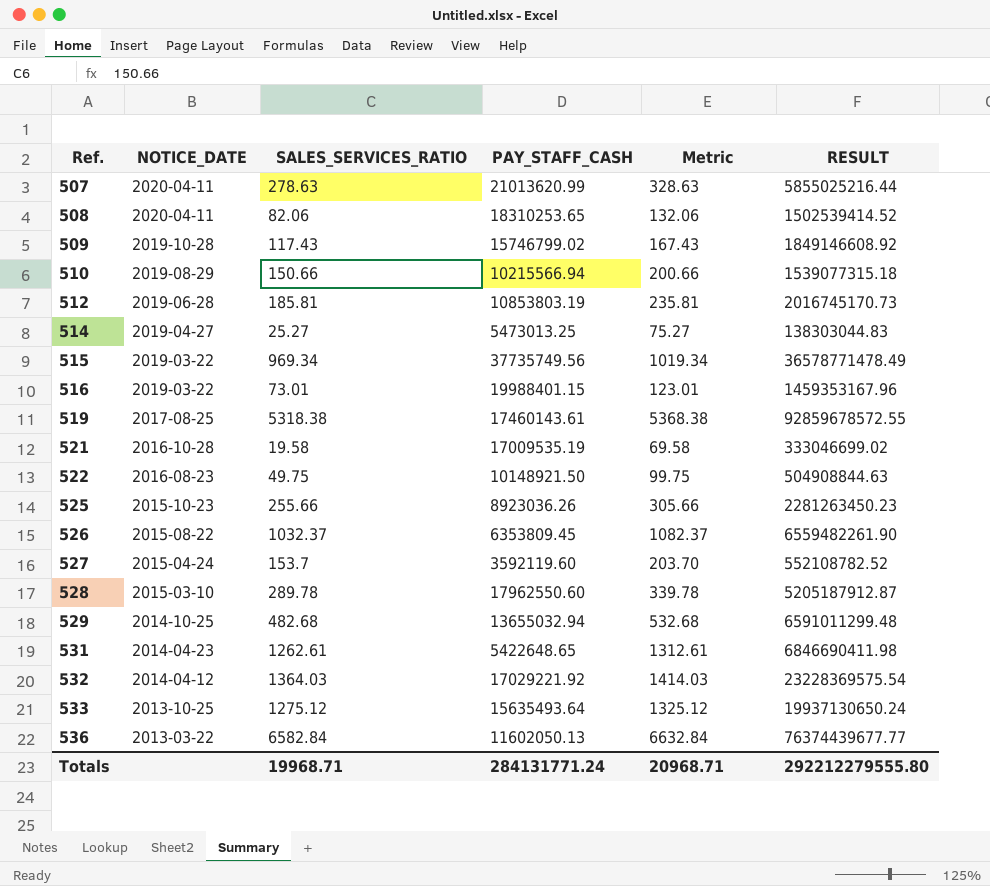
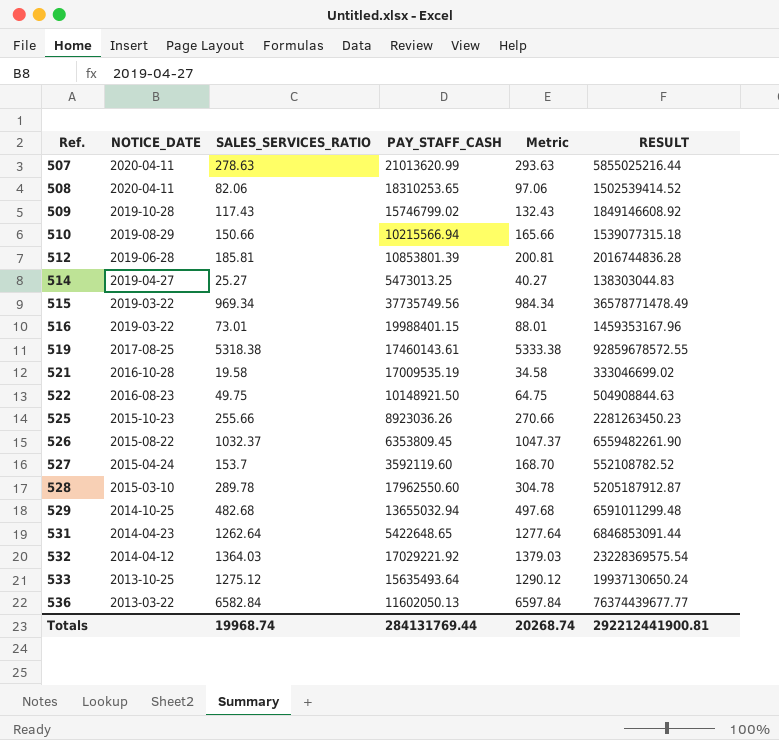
column Metric | formula: [SALES_SERVICES_RATIO] + 50 -> [SALES_SERVICES_RATIO] + 15
512 | PAY_STAFF_CASH: 10853803.19 -> 10853801.39
512 | RESULT: 2016745170.73 -> 2016744836.28
531 | SALES_SERVICES_RATIO: 1262.61 -> 1262.64
531 | RESULT: 6846690411.98 -> 6846853091.44
Totals | SALES_SERVICES_RATIO: 19968.71 -> 19968.74
Totals | PAY_STAFF_CASH: 284131771.24 -> 284131769.44
Totals | Metric: 20968.71 -> 20268.74
Totals | RESULT: 292212279555.80 -> 292212441900.81

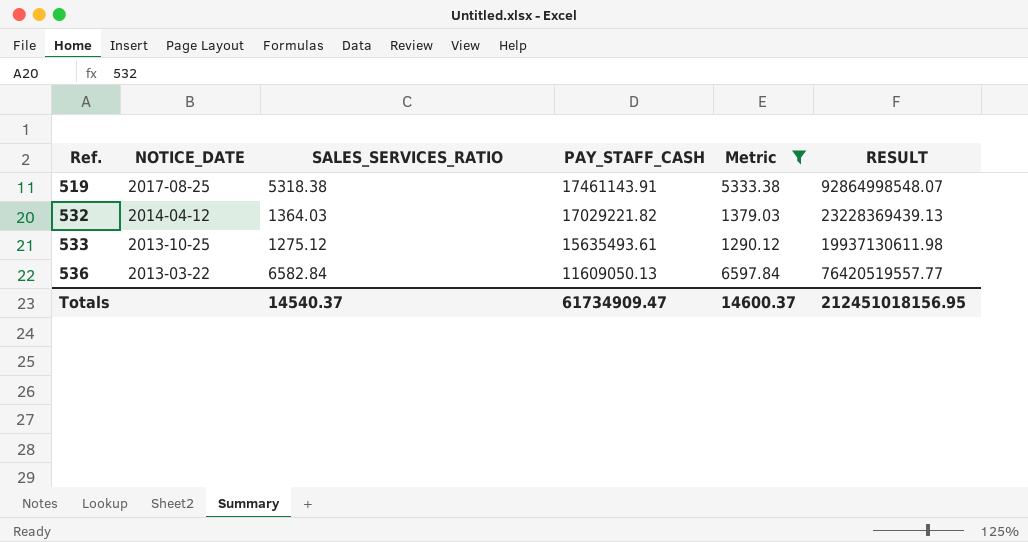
filter: none -> Metric >= 1290.12
519 | PAY_STAFF_CASH: 17460143.61 -> 17461143.91
519 | RESULT: 92859678572.55 -> 92864998548.07
532 | PAY_STAFF_CASH: 17029221.92 -> 17029221.82
532 | RESULT: 23228369575.54 -> 23228369439.13
533 | PAY_STAFF_CASH: 15635493.64 -> 15635493.61
533 | RESULT: 19937130650.24 -> 19937130611.98
536 | PAY_STAFF_CASH: 11602050.13 -> 11609050.13
536 | RESULT: 76374439677.77 -> 76420519557.77
Totals | SALES_SERVICES_RATIO: 19968.74 -> 14540.37
Totals | PAY_STAFF_CASH: 284131769.44 -> 61734909.47
Totals | Metric: 20268.74 -> 14600.37
Totals | RESULT: 292212441900.81 -> 212451018156.95

